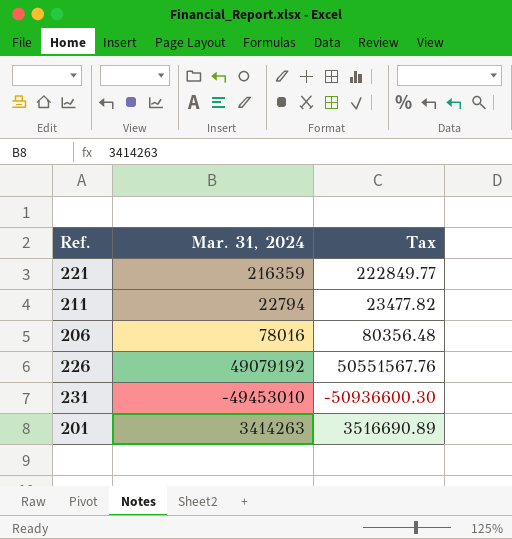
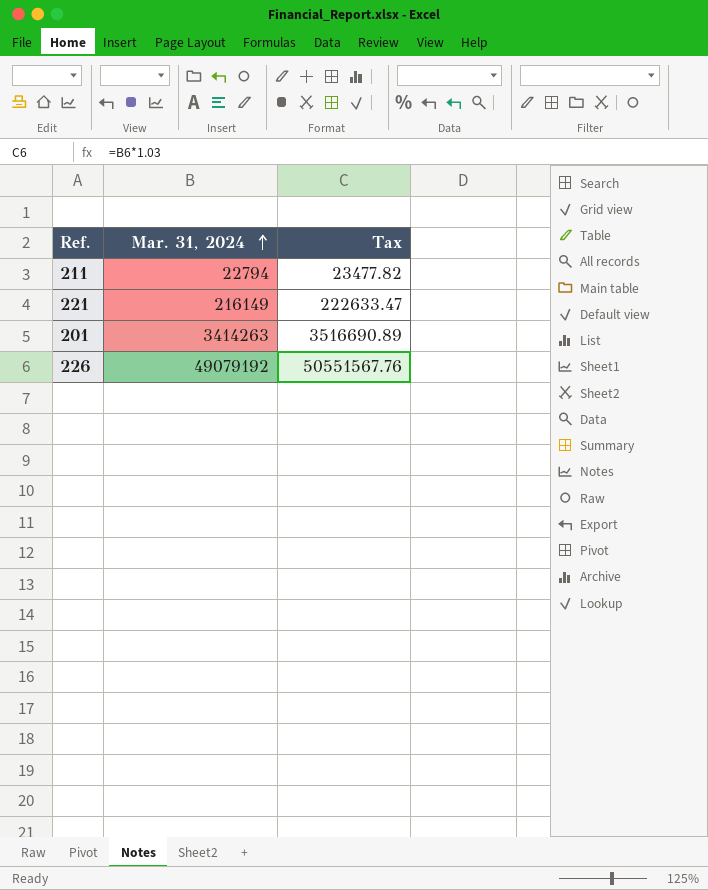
row order: none -> Mar. 31, 2024 ascending
row 206: 78016 | 80356.48 -> none
row 231: -49453010 | -50936600.30 -> none
221 | Mar. 31, 2024: 216359 -> 216149
221 | Tax: 222849.77 -> 222633.47

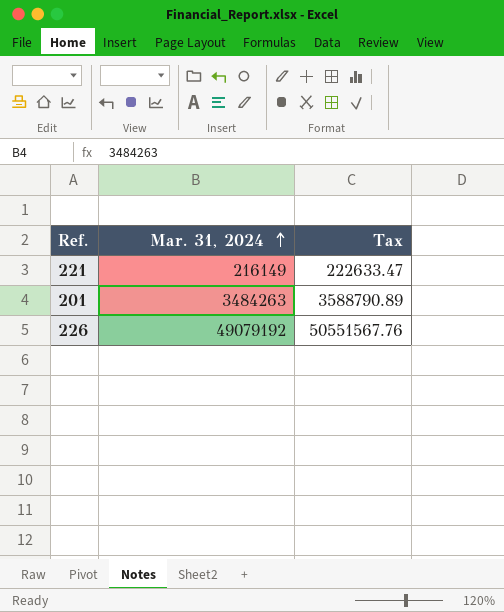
row 211: 22794 | 23477.82 -> none
201 | Mar. 31, 2024: 3414263 -> 3484263
201 | Tax: 3516690.89 -> 3588790.89

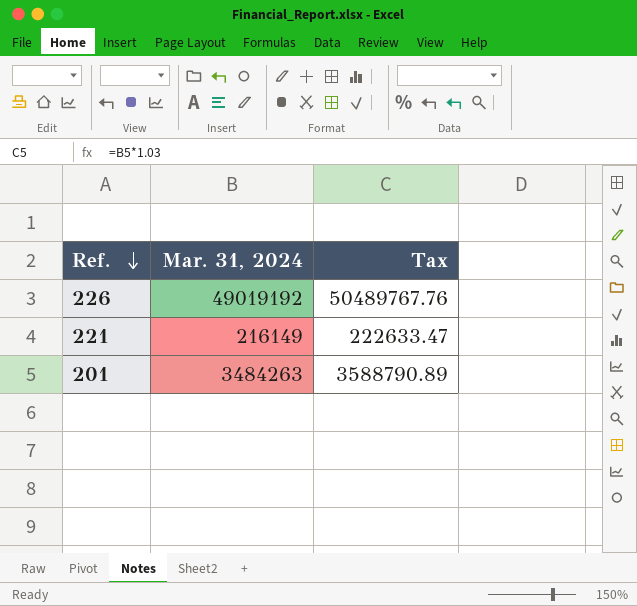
row order: Mar. 31, 2024 ascending -> Ref. descending
226 | Mar. 31, 2024: 49079192 -> 49019192
226 | Tax: 50551567.76 -> 50489767.76

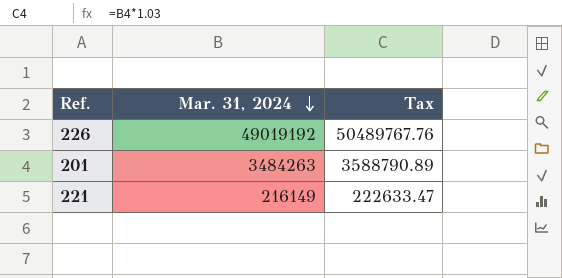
row order: Ref. descending -> Mar. 31, 2024 descending

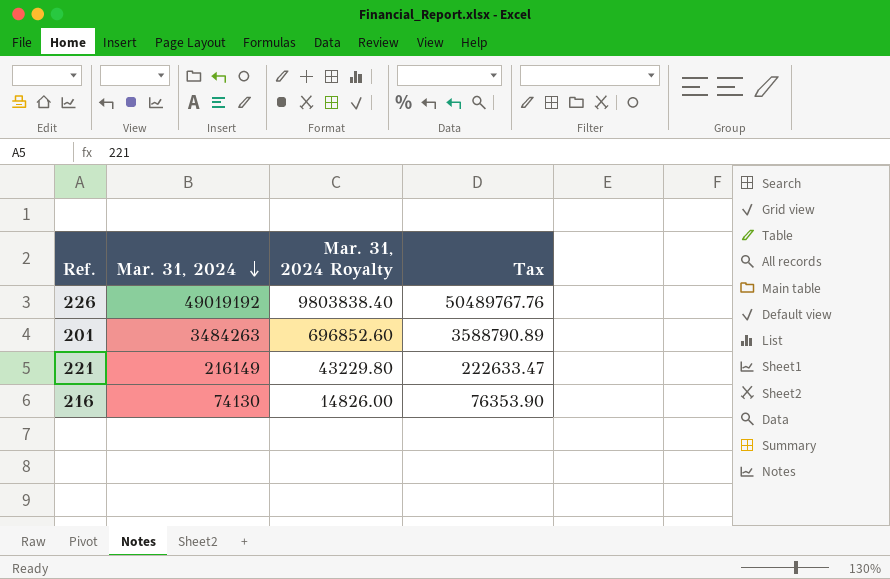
column Mar. 31, 2024 Royalty | formula: none -> [Mar. 31, 2024] * 0.2
row 216: none -> 74130 | 14826.00 | 76353.90

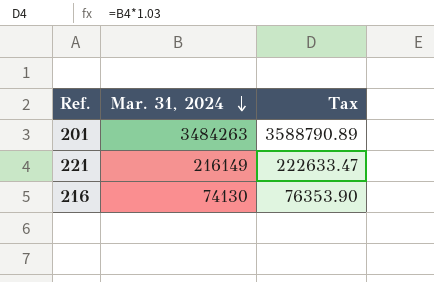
column Mar. 31, 2024 Royalty | formula: [Mar. 31, 2024] * 0.2 -> none
row 226: 49019192 | 9803838.40 | 50489767.76 -> none

